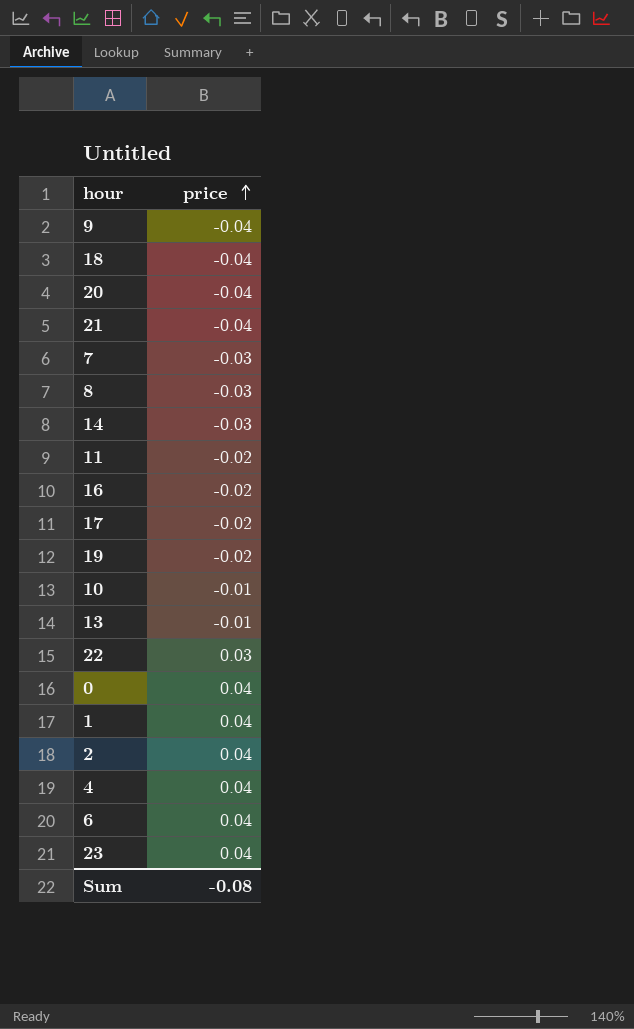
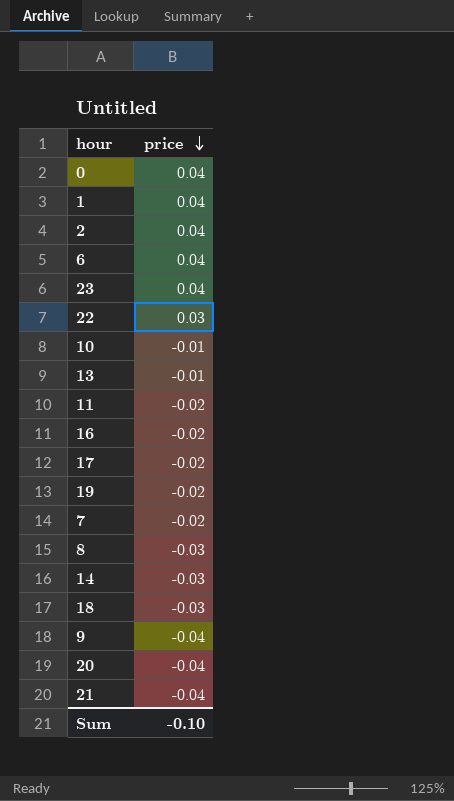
row order: price ascending -> price descending
row 4: 0.04 -> none
7 | price: -0.03 -> -0.02
18 | price: -0.04 -> -0.03
Sum | price: -0.08 -> -0.10

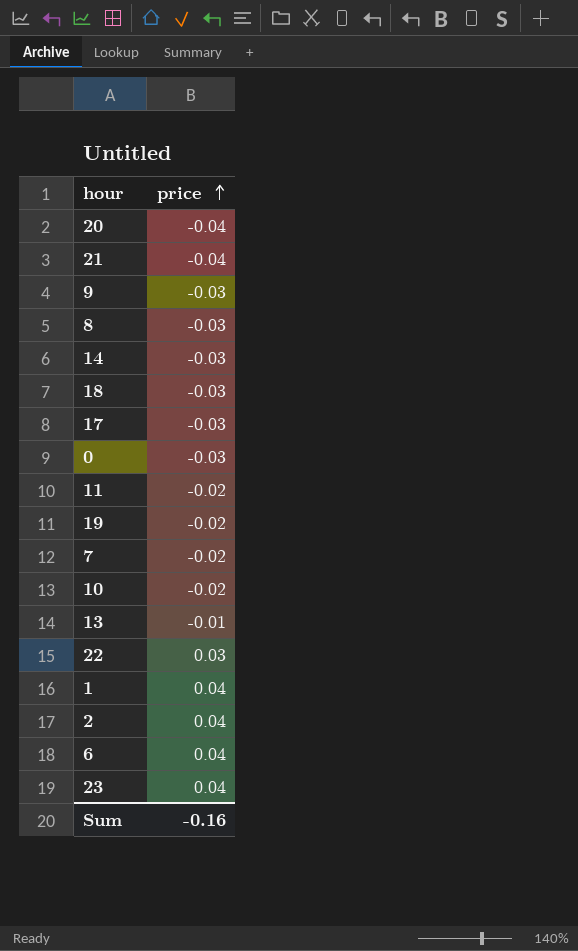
row order: price descending -> price ascending
row 16: -0.02 -> none
9 | price: -0.04 -> -0.03
17 | price: -0.02 -> -0.03
0 | price: 0.04 -> -0.03
10 | price: -0.01 -> -0.02
Sum | price: -0.10 -> -0.16

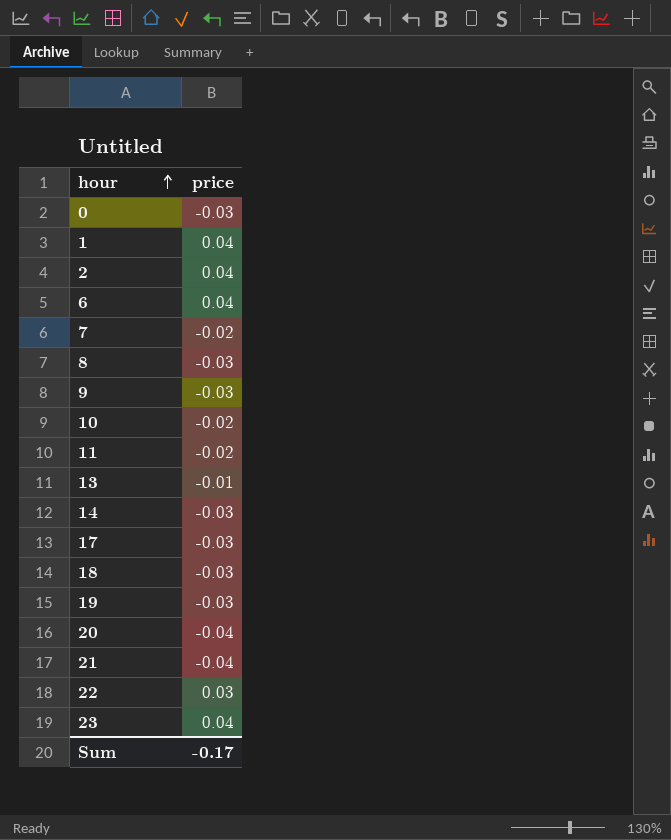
row order: price ascending -> hour ascending
19 | price: -0.02 -> -0.03
Sum | price: -0.16 -> -0.17

